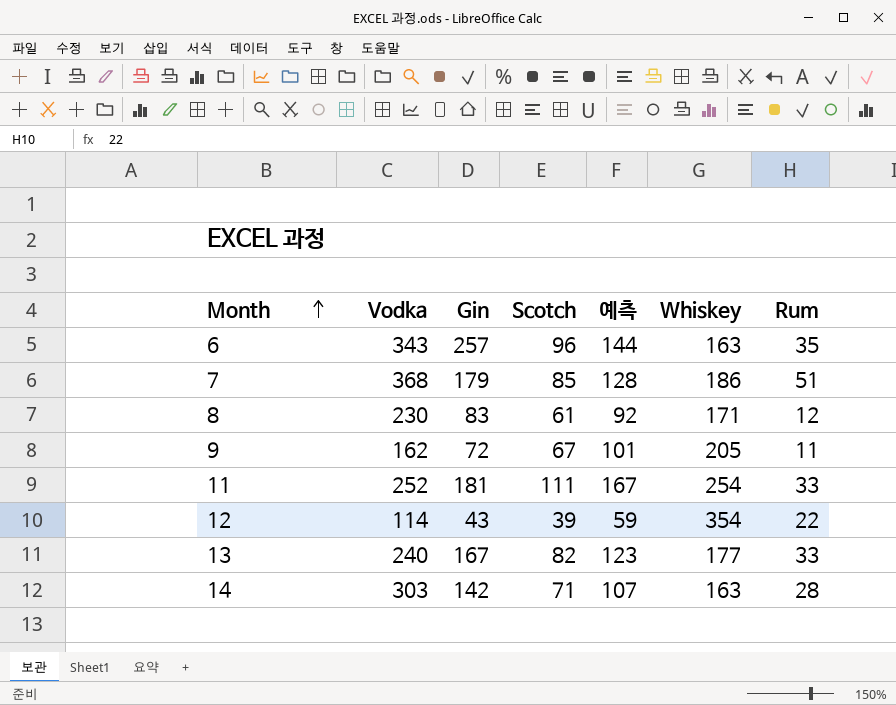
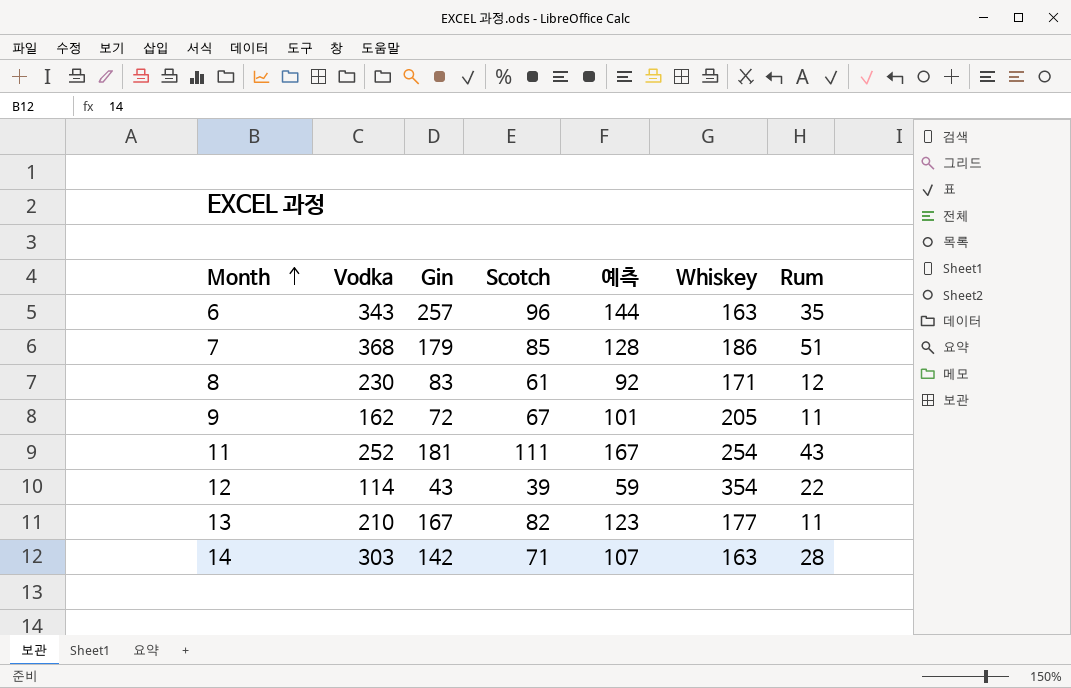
11 | Rum: 33 -> 43
13 | Vodka: 240 -> 210
13 | Rum: 33 -> 11

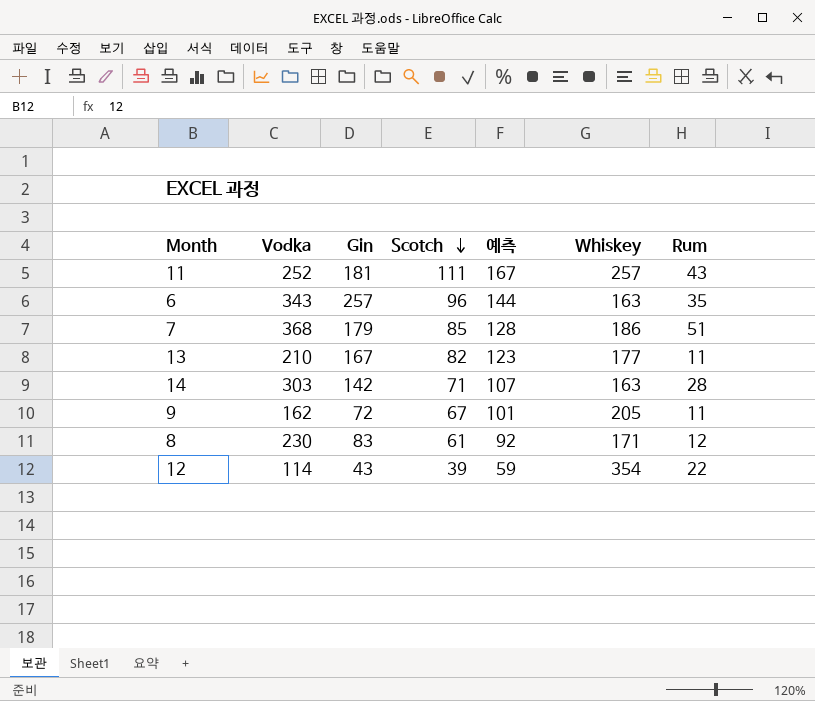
row order: Month ascending -> Scotch descending
11 | Whiskey: 254 -> 257

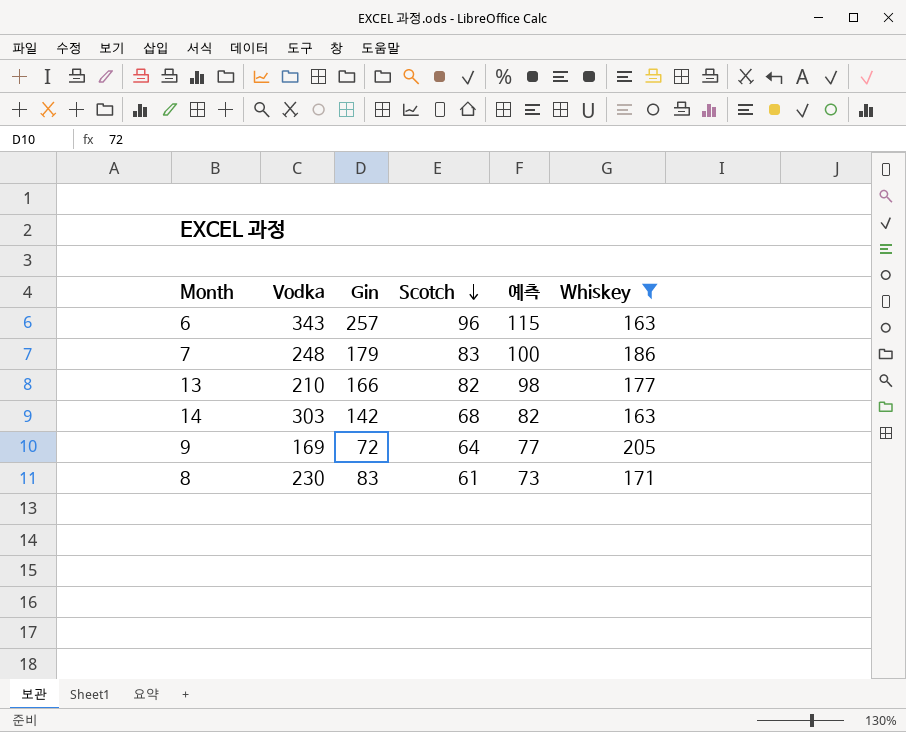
filter: none -> Whiskey <= 205
column Rum | position: 7 -> none
column 예측 | formula: [Scotch] * 1.5 -> [Scotch] * 1.2
7 | Vodka: 368 -> 248
7 | Scotch: 85 -> 83
13 | Gin: 167 -> 166
14 | Scotch: 71 -> 68
9 | Vodka: 162 -> 169
9 | Scotch: 67 -> 64

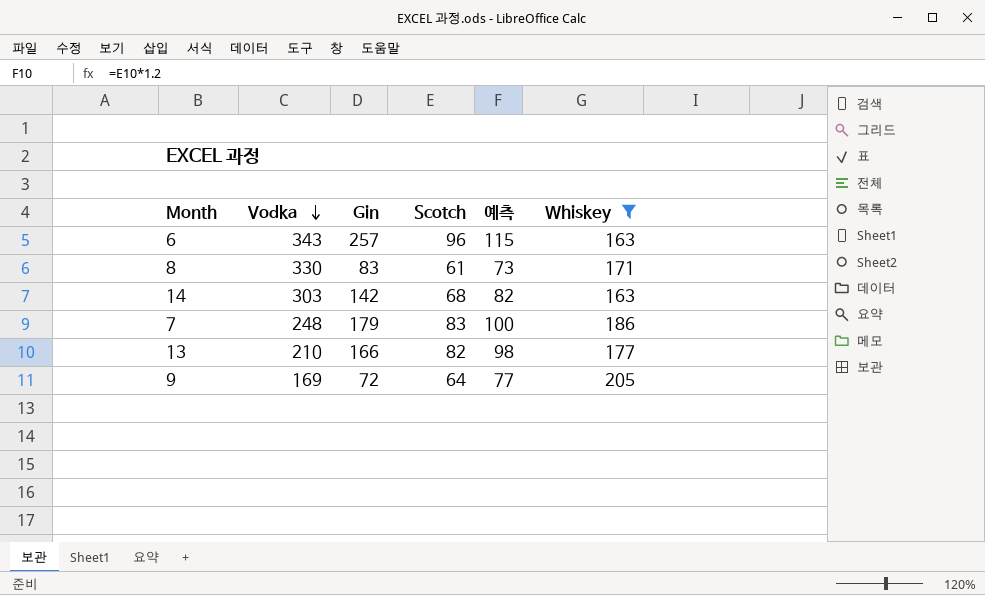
row order: Scotch descending -> Vodka descending
8 | Vodka: 230 -> 330

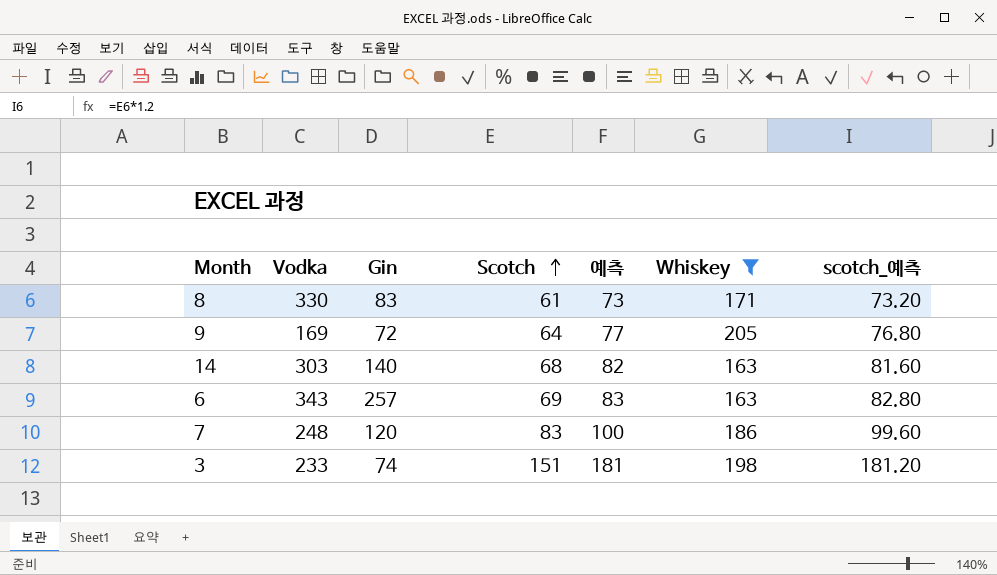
row order: Vodka descending -> Scotch ascending
column scotch_예측 | formula: none -> [Scotch] * 1.2
row 13: 210 | 166 | 82 | 98 | 177 -> none
14 | Gin: 142 -> 140
6 | Scotch: 96 -> 69
6 | 예측: 115 -> 83
7 | Gin: 179 -> 120
row 3: none -> 233 | 74 | 151 | 181 | 198 | 181.20

